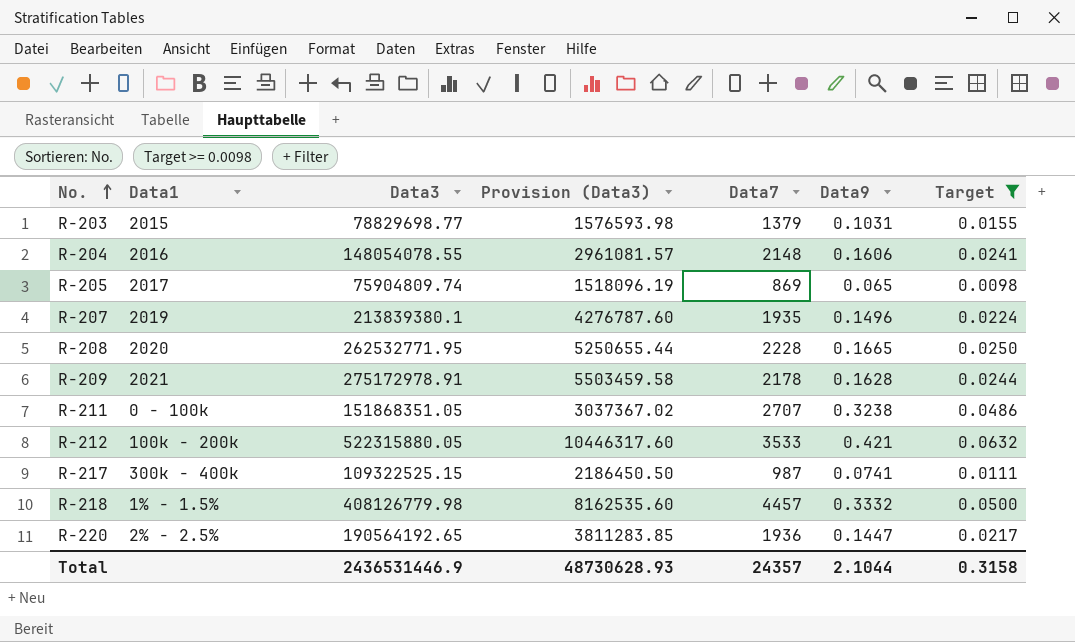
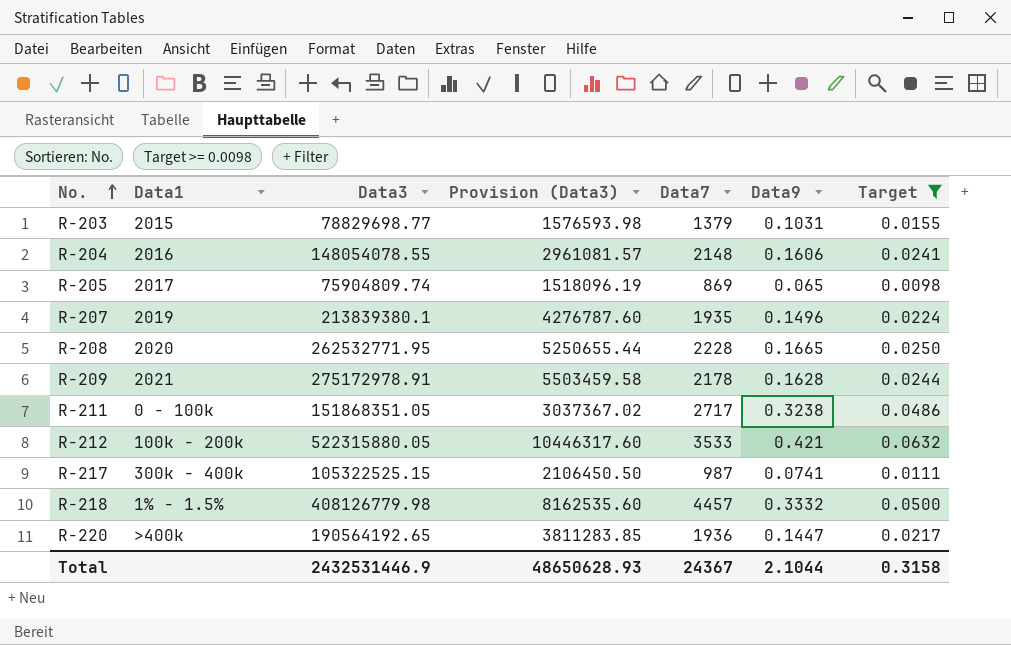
R-211 | Data7: 2707 -> 2717
R-217 | Data3: 109322525.15 -> 105322525.15
R-217 | Provision (Data3): 2186450.50 -> 2106450.50
R-220 | Data1: 2% - 2.5% -> >400k
Total | Data3: 2436531446.9 -> 2432531446.9
Total | Provision (Data3): 48730628.93 -> 48650628.93
Total | Data7: 24357 -> 24367

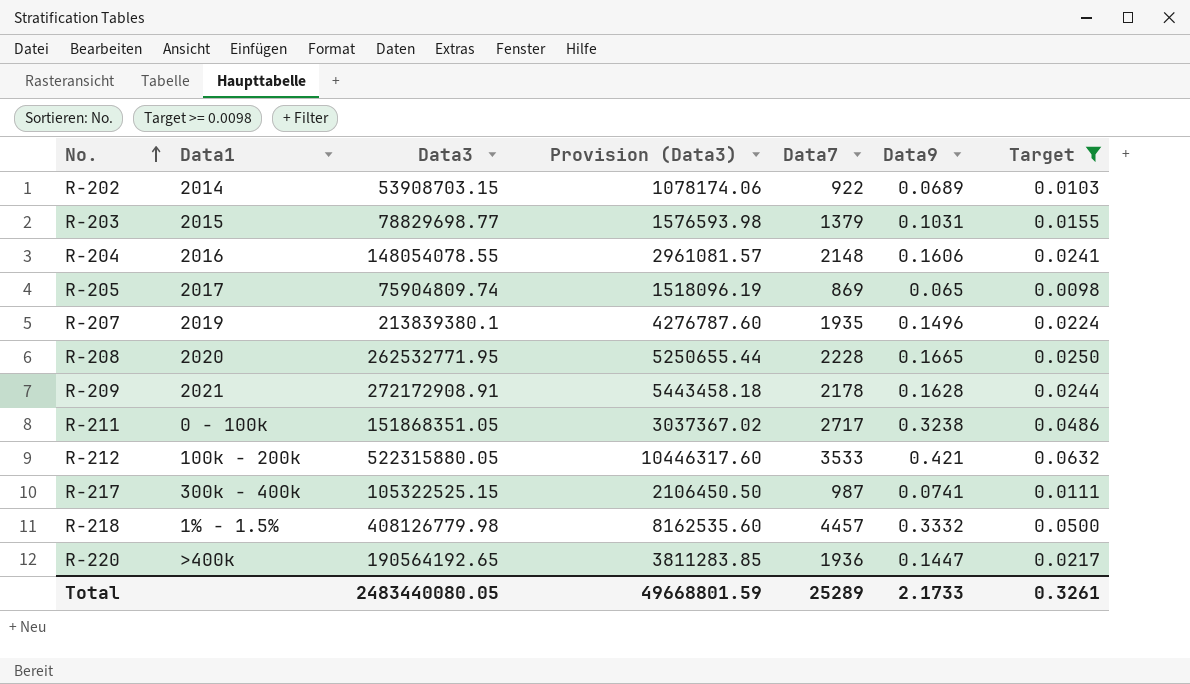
row R-202: none -> 2014 | 53908703.15 | 1078174.06 | 922 | 0.0689 | 0.0103
R-209 | Data3: 275172978.91 -> 272172908.91
R-209 | Provision (Data3): 5503459.58 -> 5443458.18
Total | Data3: 2432531446.9 -> 2483440080.05
Total | Provision (Data3): 48650628.93 -> 49668801.59
Total | Data7: 24367 -> 25289
Total | Data9: 2.1044 -> 2.1733
Total | Target: 0.3158 -> 0.3261

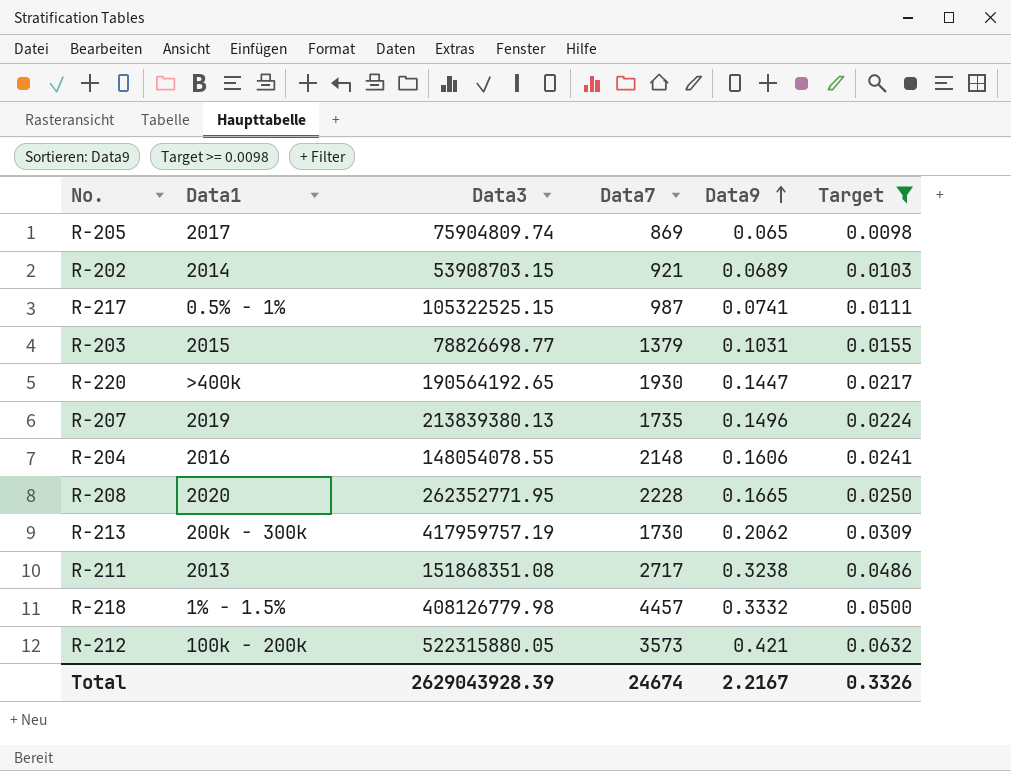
row order: No. ascending -> Data9 ascending
column Provision (Data3) | formula: [Data3] * 0.02 -> none
row R-209: 2021 | 272172908.91 | 5443458.18 | 2178 | 0.1628 | 0.0244 -> none
R-202 | Data7: 922 -> 921
R-217 | Data1: 300k - 400k -> 0.5% - 1%
R-203 | Data3: 78829698.77 -> 78826698.77
R-220 | Data7: 1936 -> 1930
R-207 | Data3: 213839380.1 -> 213839380.13
R-207 | Data7: 1935 -> 1735
R-208 | Data3: 262532771.95 -> 262352771.95
row R-213: none -> 200k - 300k | 417959757.19 | 1730 | 0.2062 | 0.0309
R-211 | Data1: 0 - 100k -> 2013
R-211 | Data3: 151868351.05 -> 151868351.08
R-212 | Data7: 3533 -> 3573
Total | Data3: 2483440080.05 -> 2629043928.39
Total | Data7: 25289 -> 24674
Total | Data9: 2.1733 -> 2.2167
Total | Target: 0.3261 -> 0.3326

